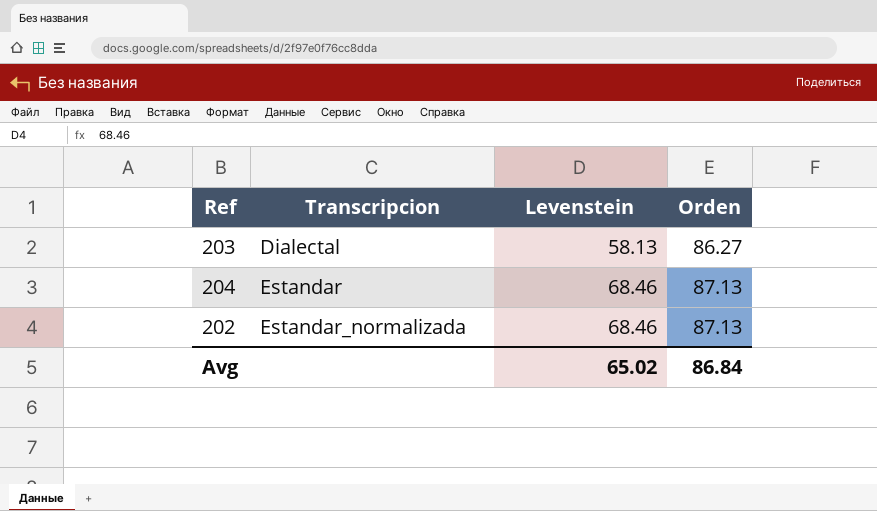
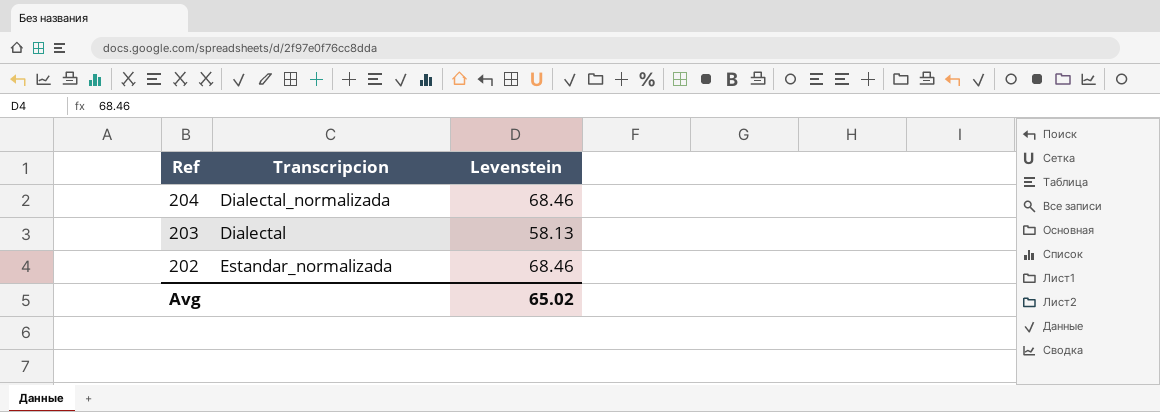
row order: Transcripcion ascending -> Ref descending
column Orden | position: 4 -> none
204 | Transcripcion: Estandar -> Dialectal_normalizada

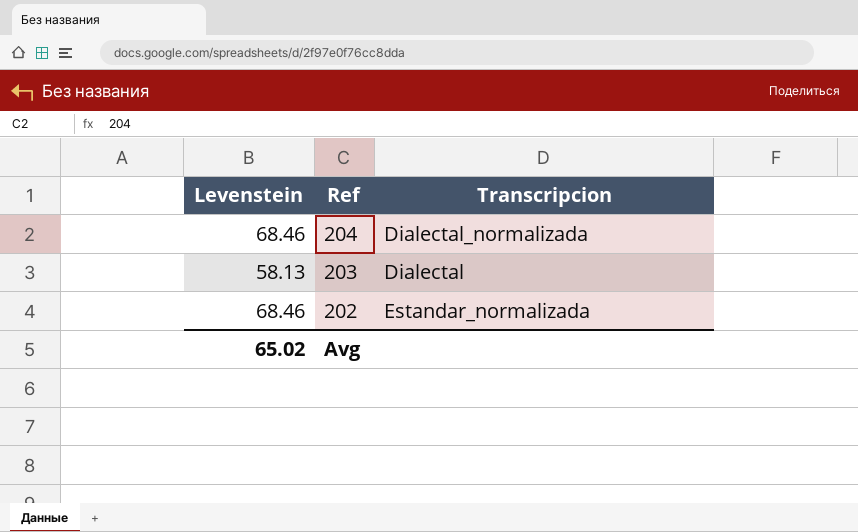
column Levenstein | position: 3 -> 1

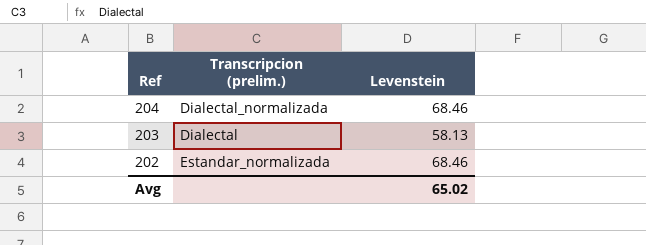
column name: Transcripcion -> Transcripcion (prelim.)
column Levenstein | position: 1 -> 3

